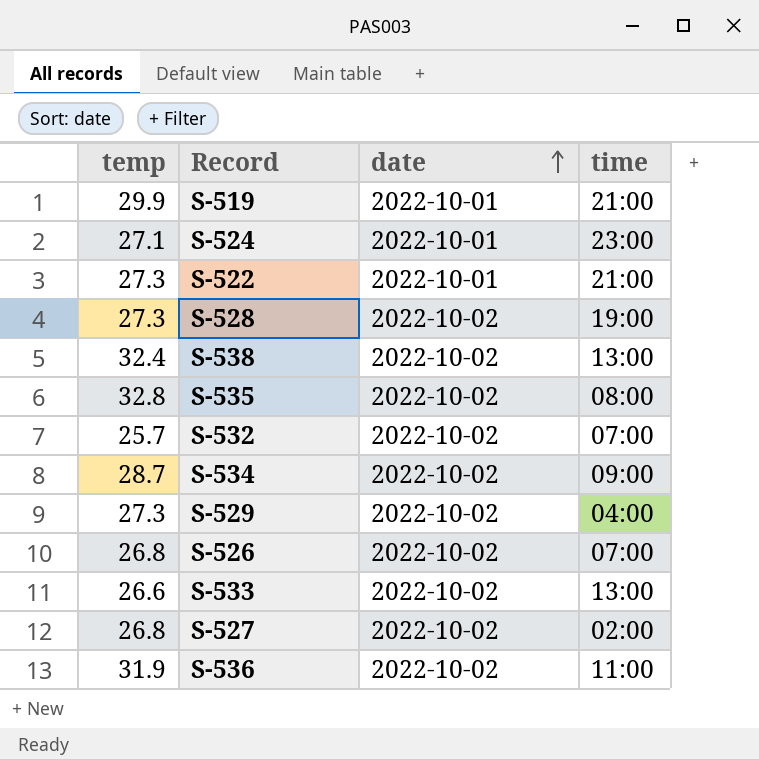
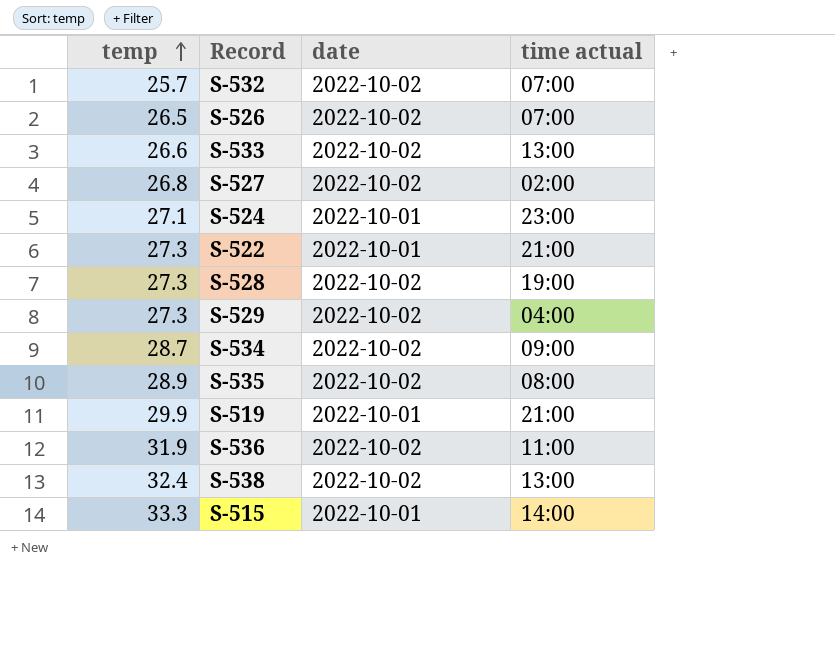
row order: date ascending -> temp ascending
column name: time -> time actual
S-526 | temp: 26.8 -> 26.5
S-535 | temp: 32.8 -> 28.9
row S-515: none -> 33.3 | 2022-10-01 | 14:00

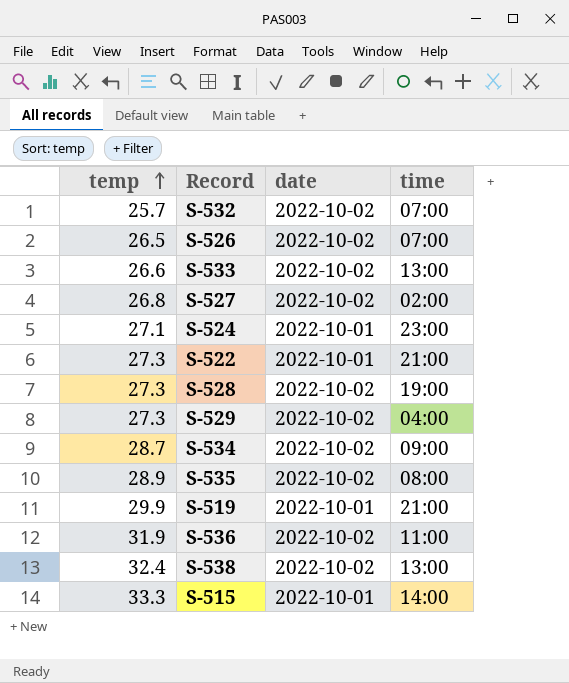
column name: time actual -> time

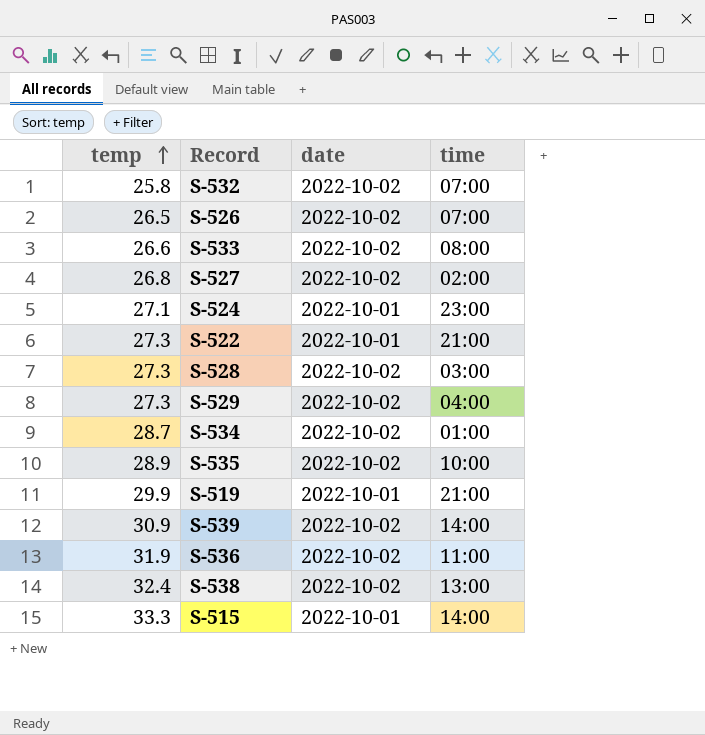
S-532 | temp: 25.7 -> 25.8
S-533 | time: 13:00 -> 08:00
S-528 | time: 19:00 -> 03:00
S-534 | time: 09:00 -> 01:00
S-535 | time: 08:00 -> 10:00
row S-539: none -> 30.9 | 2022-10-02 | 14:00

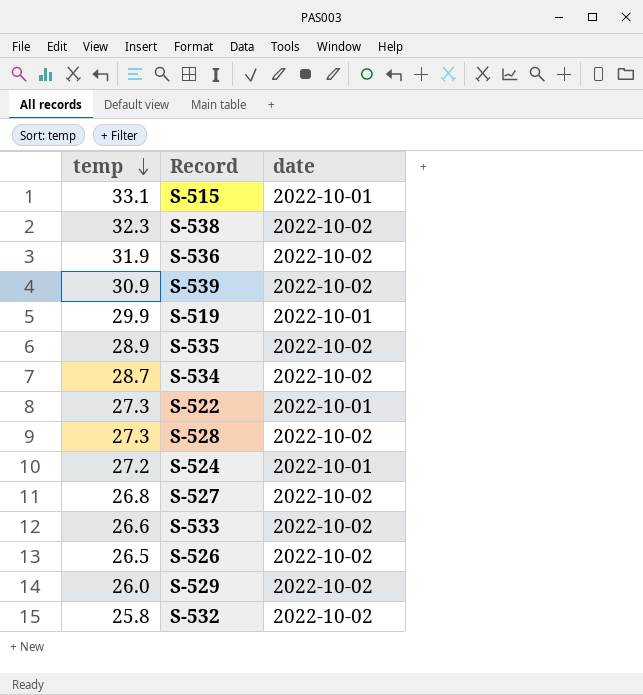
row order: temp ascending -> temp descending
column time | position: 4 -> none
S-515 | temp: 33.3 -> 33.1
S-538 | temp: 32.4 -> 32.3
S-524 | temp: 27.1 -> 27.2
S-529 | temp: 27.3 -> 26.0

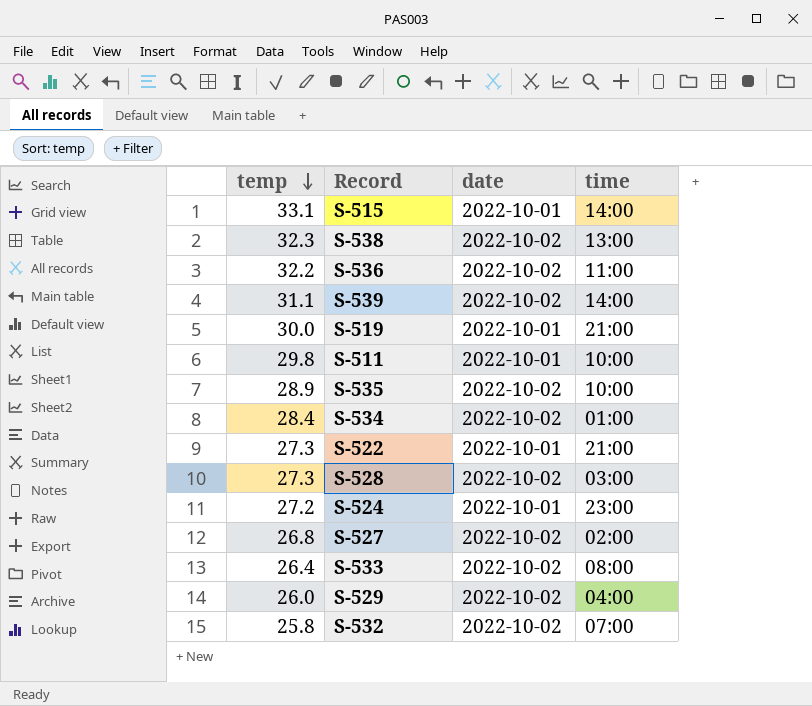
column time | position: none -> 4
row S-526: 26.5 | 2022-10-02 -> none
S-536 | temp: 31.9 -> 32.2
S-539 | temp: 30.9 -> 31.1
S-519 | temp: 29.9 -> 30.0
row S-511: none -> 29.8 | 2022-10-01 | 10:00
S-534 | temp: 28.7 -> 28.4
S-533 | temp: 26.6 -> 26.4

